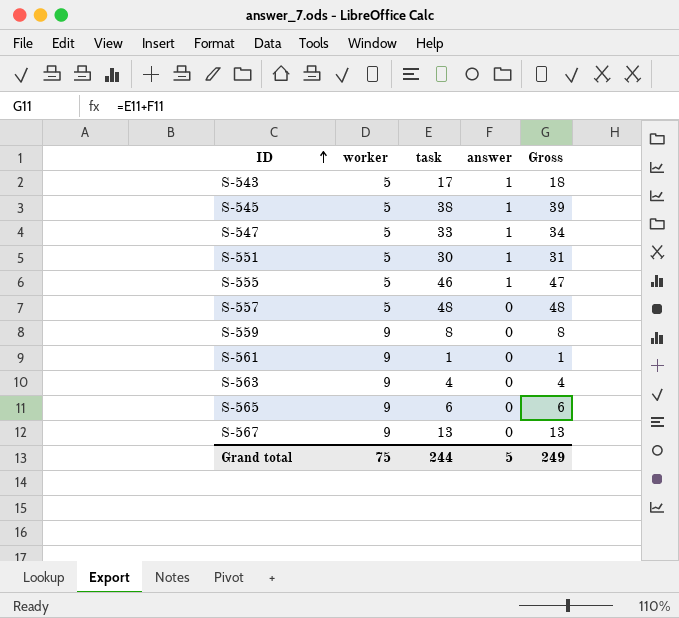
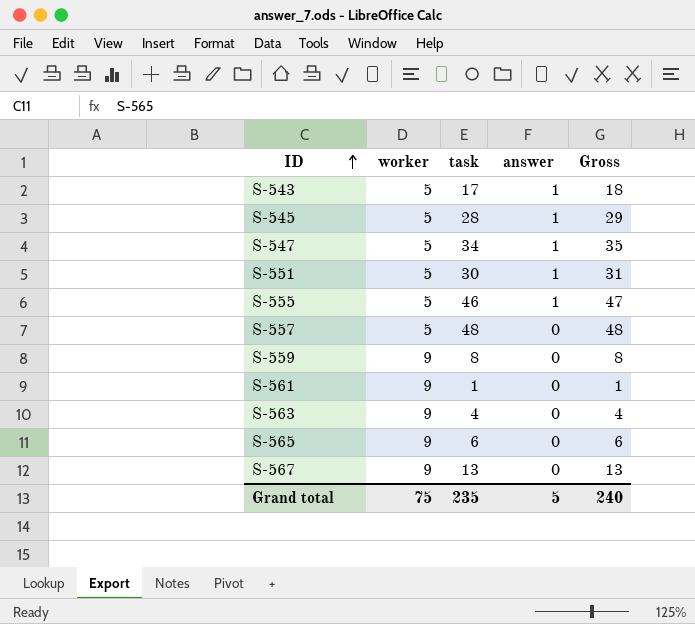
S-545 | task: 38 -> 28
S-545 | Gross: 39 -> 29
S-547 | task: 33 -> 34
S-547 | Gross: 34 -> 35
Grand total | task: 244 -> 235
Grand total | Gross: 249 -> 240

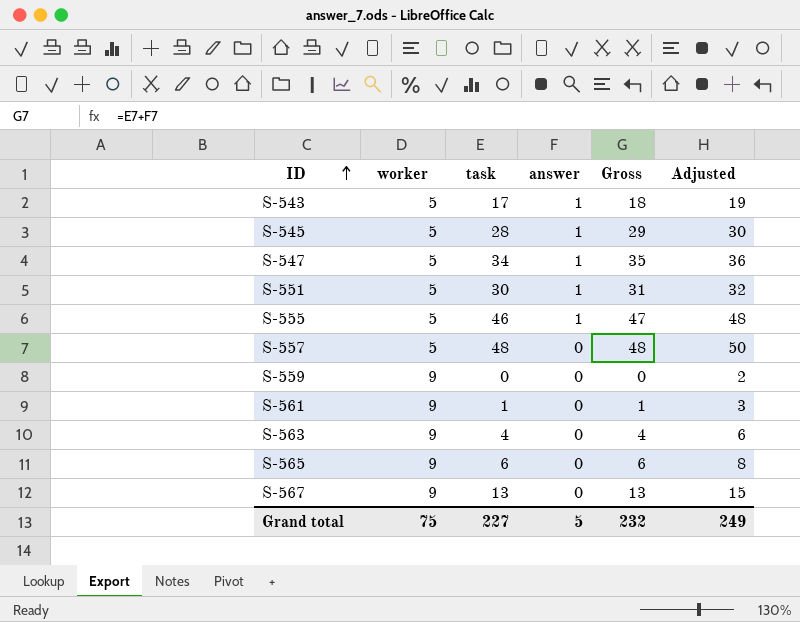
column Adjusted | formula: none -> [task] + 2
S-559 | task: 8 -> 0
S-559 | Gross: 8 -> 0
Grand total | task: 235 -> 227
Grand total | Gross: 240 -> 232

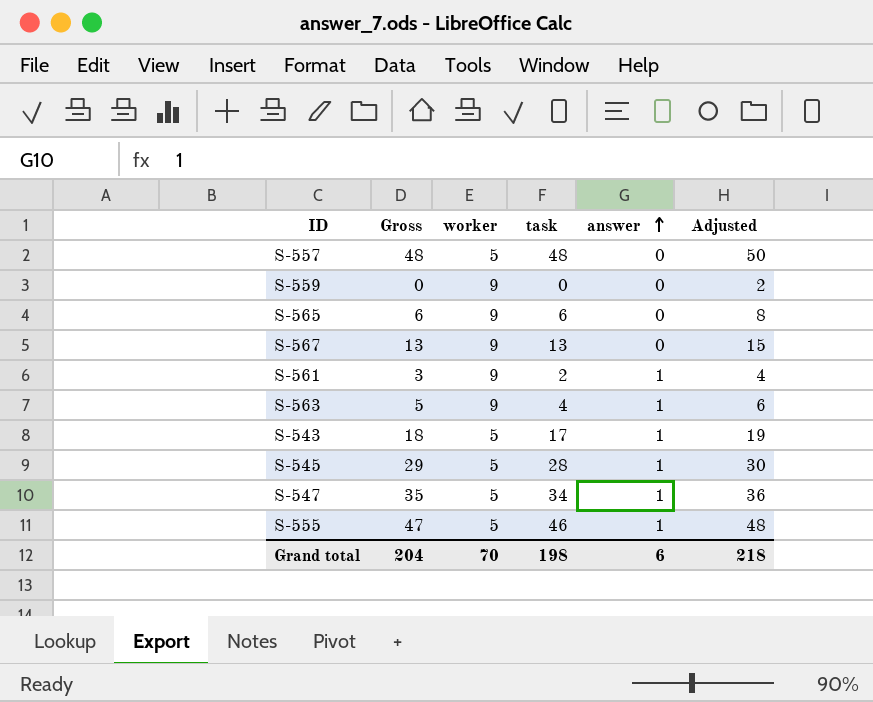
row order: ID ascending -> answer ascending
column Gross | position: 5 -> 2
row S-551: 5 | 30 | 1 | 31 | 32 -> none
S-561 | Gross: 1 -> 3
S-561 | task: 1 -> 2
S-561 | answer: 0 -> 1
S-561 | Adjusted: 3 -> 4
S-563 | Gross: 4 -> 5
S-563 | answer: 0 -> 1
Grand total | Gross: 232 -> 204
Grand total | worker: 75 -> 70
Grand total | task: 227 -> 198
Grand total | answer: 5 -> 6
Grand total | Adjusted: 249 -> 218

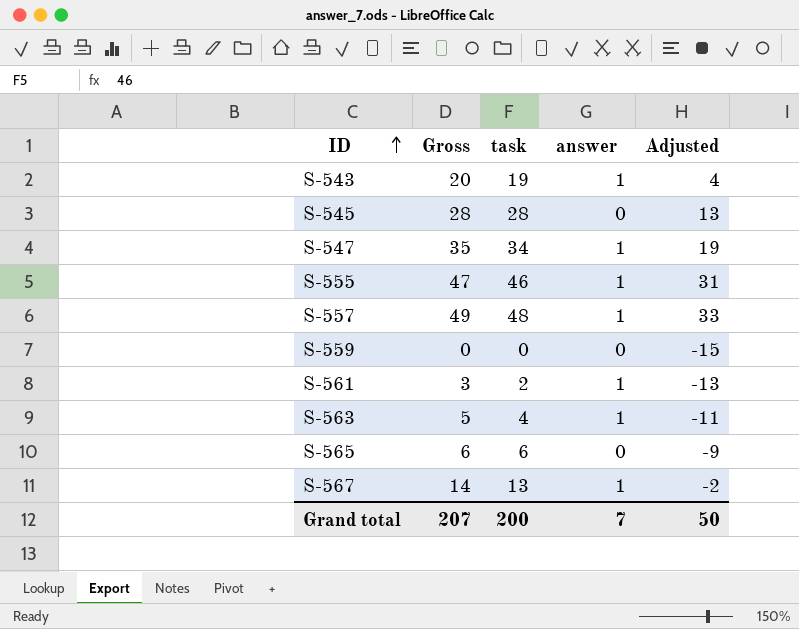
row order: answer ascending -> ID ascending
column worker | position: 3 -> none
column Adjusted | formula: [task] + 2 -> [task] - 15
S-543 | Gross: 18 -> 20
S-543 | task: 17 -> 19
S-545 | Gross: 29 -> 28
S-545 | answer: 1 -> 0
S-557 | Gross: 48 -> 49
S-557 | answer: 0 -> 1
S-567 | Gross: 13 -> 14
S-567 | answer: 0 -> 1
Grand total | Gross: 204 -> 207
Grand total | task: 198 -> 200
Grand total | answer: 6 -> 7
Grand total | Adjusted: 218 -> 50

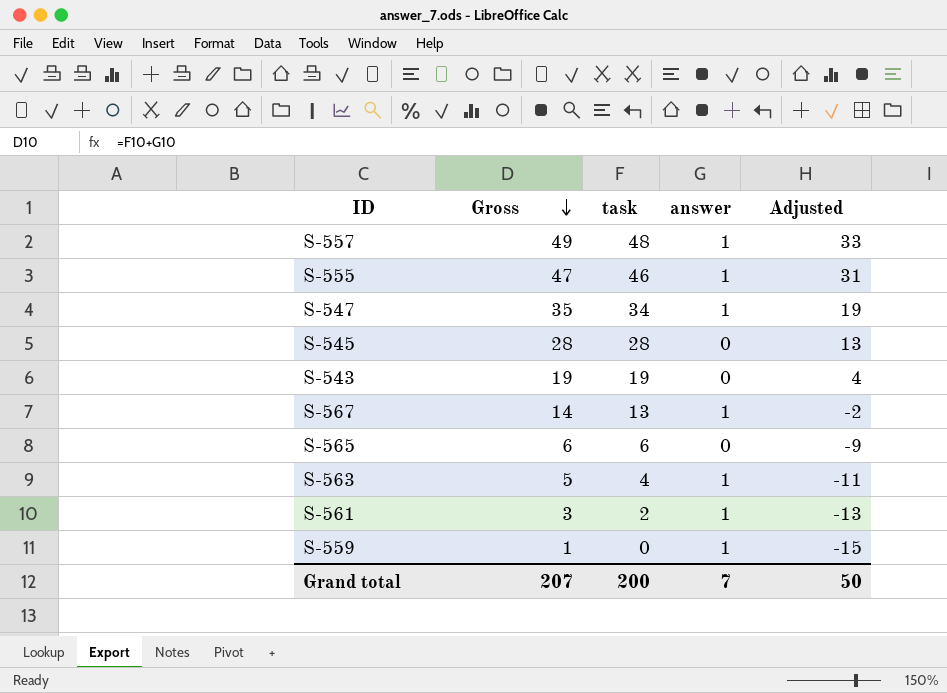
row order: ID ascending -> Gross descending
S-543 | Gross: 20 -> 19
S-543 | answer: 1 -> 0
S-559 | Gross: 0 -> 1
S-559 | answer: 0 -> 1

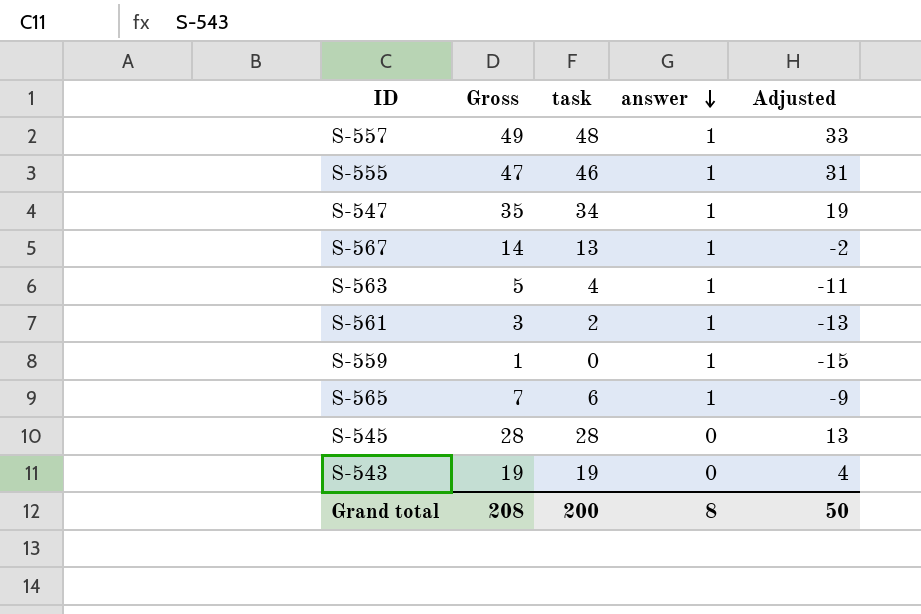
row order: Gross descending -> answer descending
S-565 | Gross: 6 -> 7
S-565 | answer: 0 -> 1
Grand total | Gross: 207 -> 208
Grand total | answer: 7 -> 8

